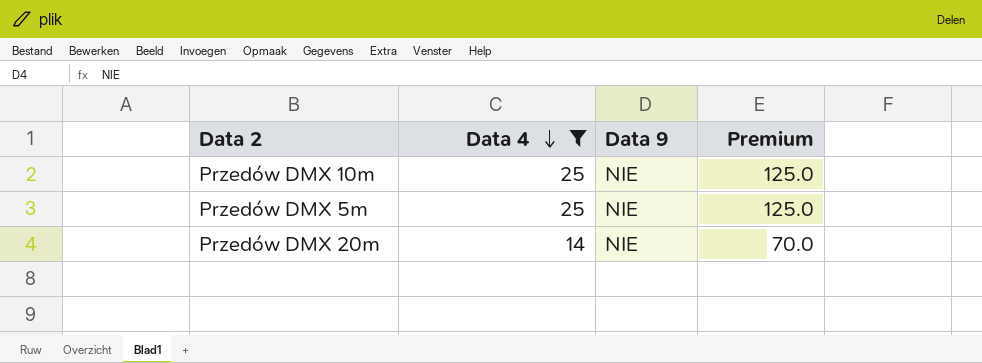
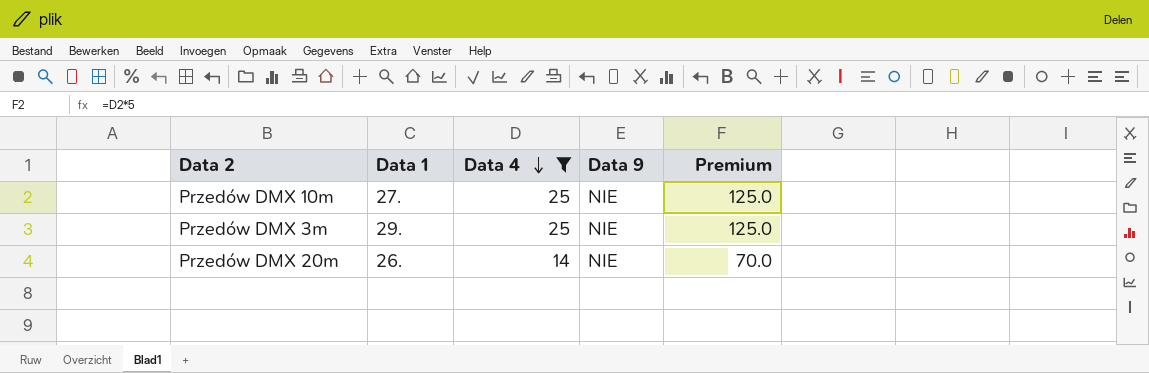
column Data 1 | position: none -> 2
row Przedów DMX 5m: 25 | NIE | 125.0 -> none
row Przedów DMX 3m: none -> 29. | 25 | NIE | 125.0

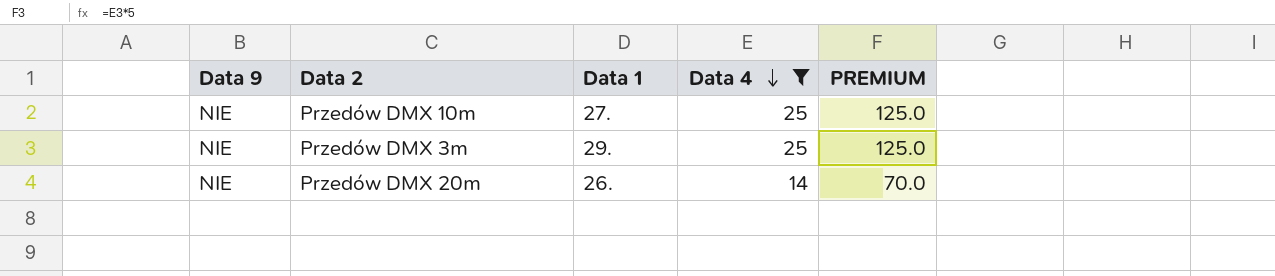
column Data 9 | position: 4 -> 1
column name: Premium -> PREMIUM

